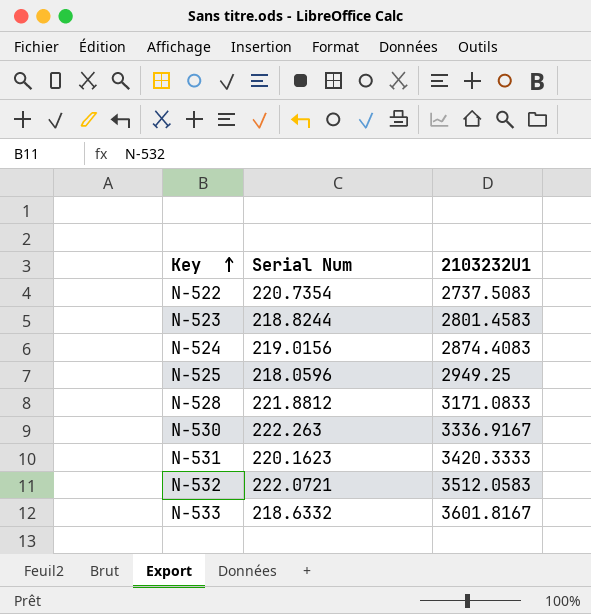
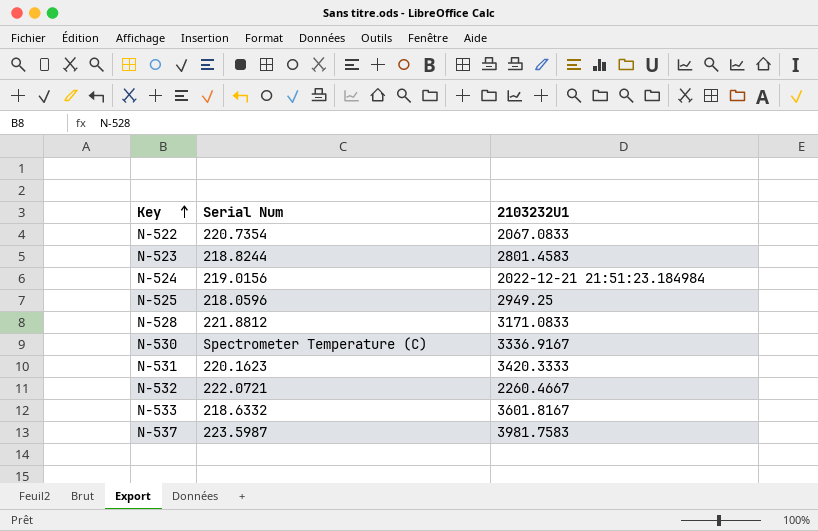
N-522 | 2103232U1: 2737.5083 -> 2067.0833
N-524 | 2103232U1: 2874.4083 -> 2022-12-21 21:51:23.184984
N-530 | Serial Num: 222.263 -> Spectrometer Temperature (C)
N-532 | 2103232U1: 3512.0583 -> 2260.4667
row N-537: none -> 223.5987 | 3981.7583

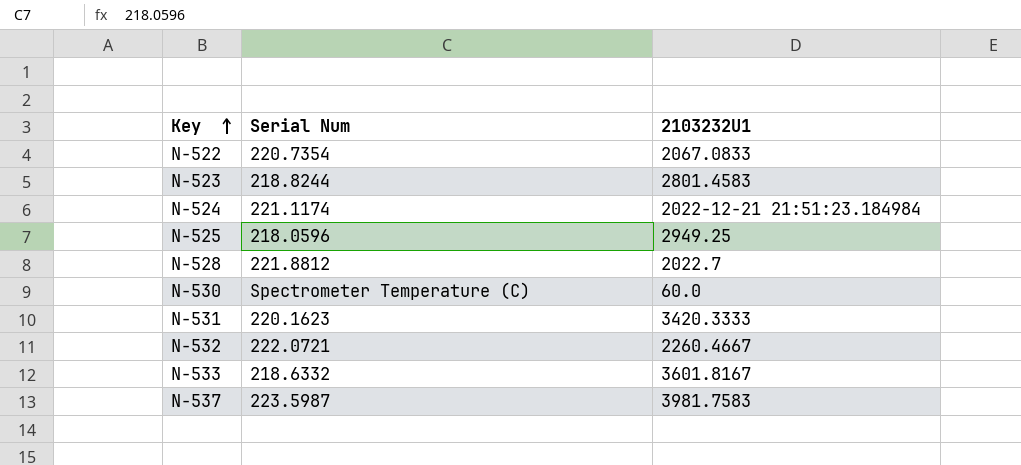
N-524 | Serial Num: 219.0156 -> 221.1174
N-528 | 2103232U1: 3171.0833 -> 2022.7
N-530 | 2103232U1: 3336.9167 -> 60.0

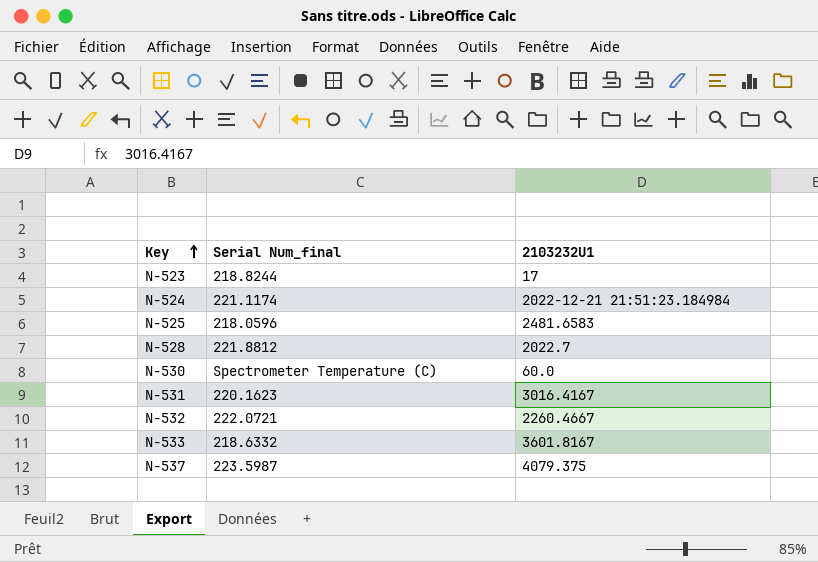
column name: Serial Num -> Serial Num_final
row N-522: 220.7354 | 2067.0833 -> none
N-523 | 2103232U1: 2801.4583 -> 17
N-525 | 2103232U1: 2949.25 -> 2481.6583
N-531 | 2103232U1: 3420.3333 -> 3016.4167
N-537 | 2103232U1: 3981.7583 -> 4079.375

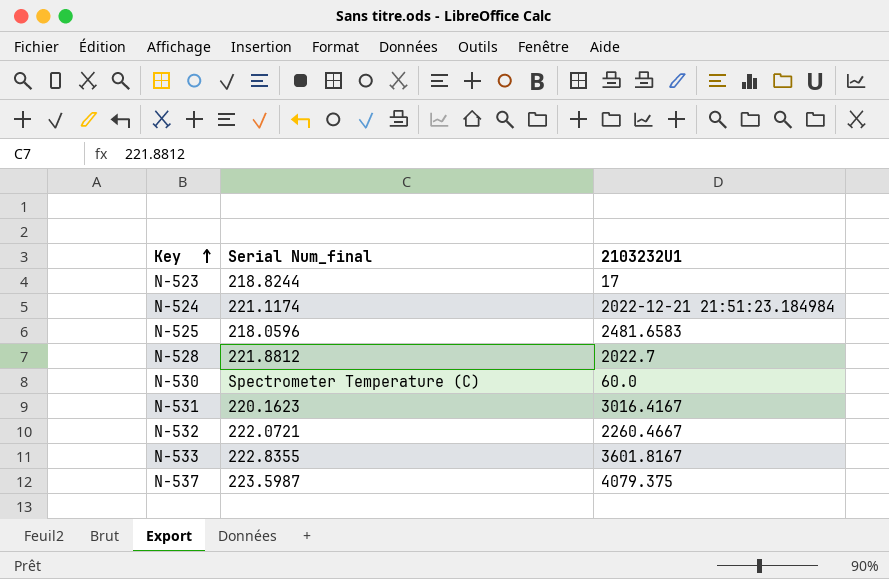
N-533 | Serial Num_final: 218.6332 -> 222.8355

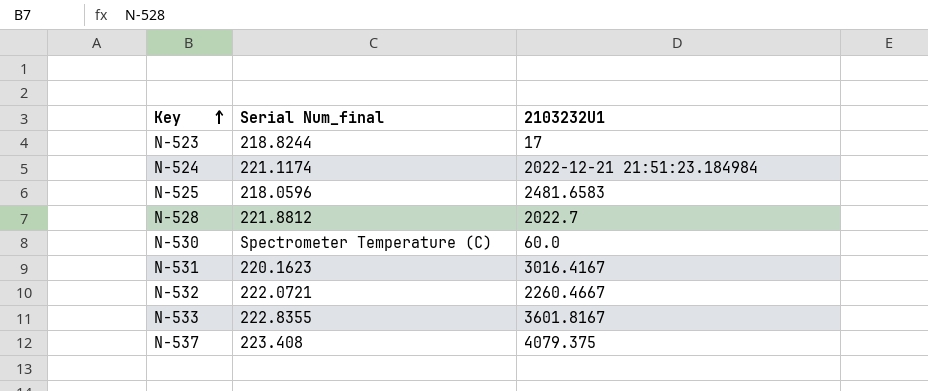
N-537 | Serial Num_final: 223.5987 -> 223.408

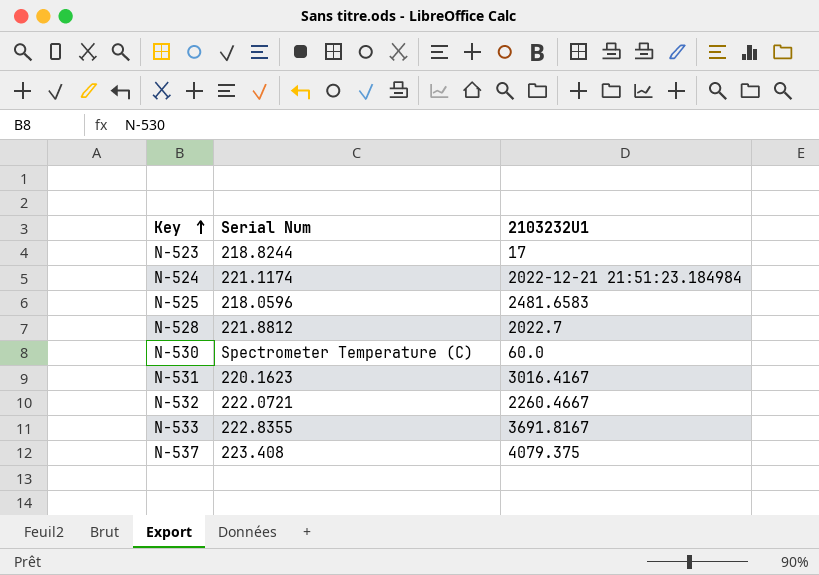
column name: Serial Num_final -> Serial Num
N-533 | 2103232U1: 3601.8167 -> 3691.8167

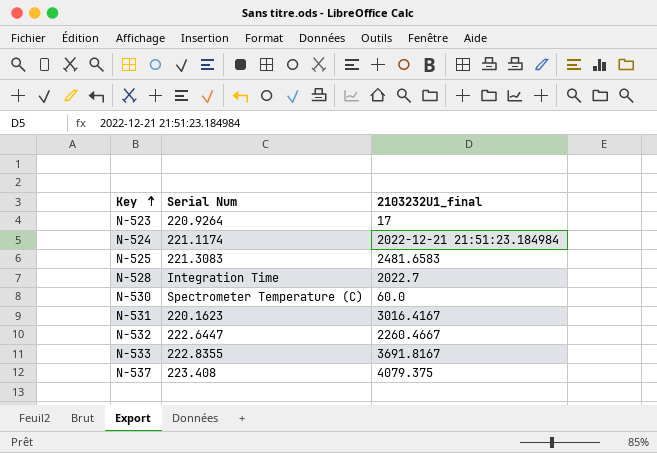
column name: 2103232U1 -> 2103232U1_final
N-523 | Serial Num: 218.8244 -> 220.9264
N-525 | Serial Num: 218.0596 -> 221.3083
N-528 | Serial Num: 221.8812 -> Integration Time
N-532 | Serial Num: 222.0721 -> 222.6447

